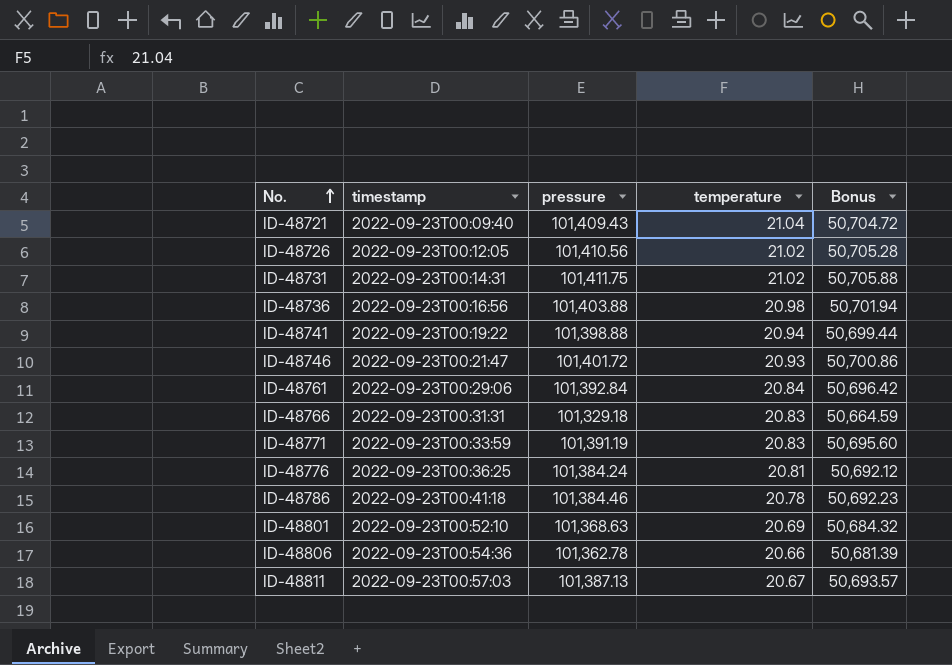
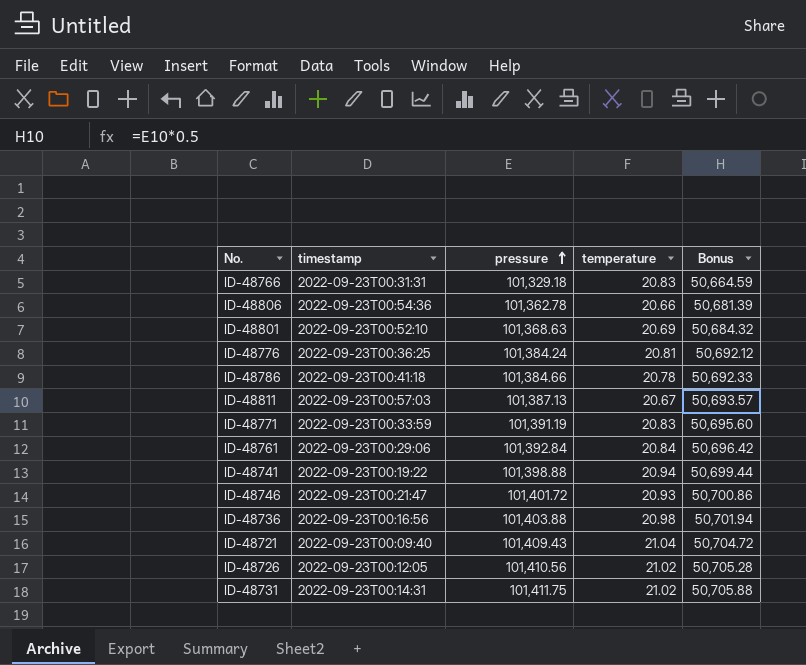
row order: No. ascending -> pressure ascending
ID-48786 | pressure: 101,384.46 -> 101,384.66
ID-48786 | Bonus: 50,692.23 -> 50,692.33

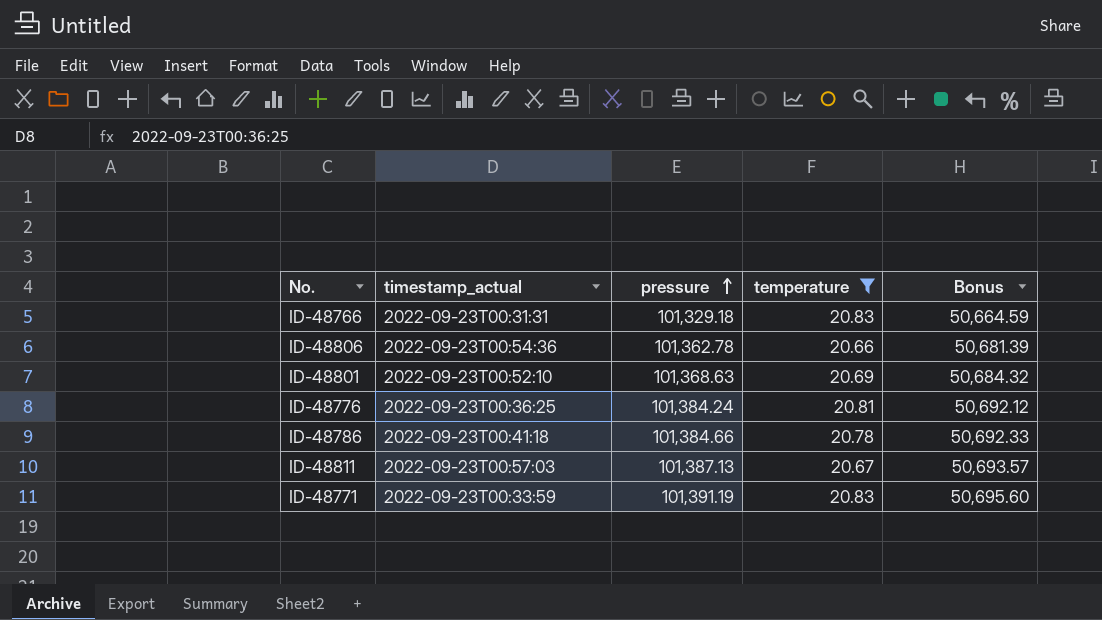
filter: none -> temperature <= 20.83
column name: timestamp -> timestamp_actual

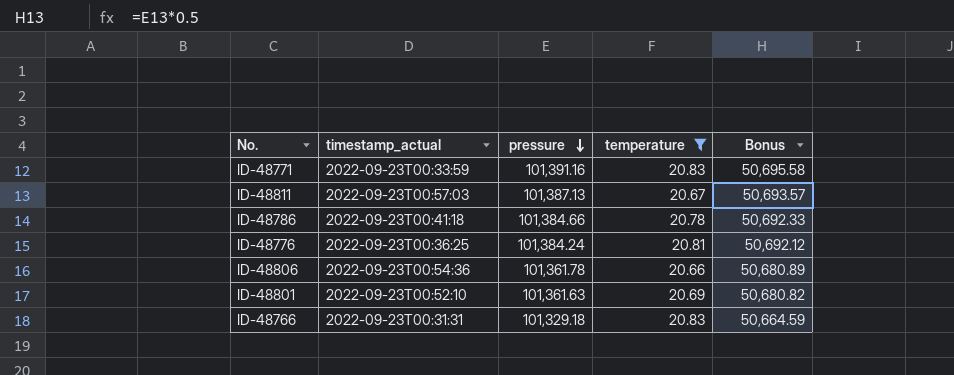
row order: pressure ascending -> pressure descending
ID-48771 | pressure: 101,391.19 -> 101,391.16
ID-48771 | Bonus: 50,695.60 -> 50,695.58
ID-48806 | pressure: 101,362.78 -> 101,361.78
ID-48806 | Bonus: 50,681.39 -> 50,680.89
ID-48801 | pressure: 101,368.63 -> 101,361.63
ID-48801 | Bonus: 50,684.32 -> 50,680.82

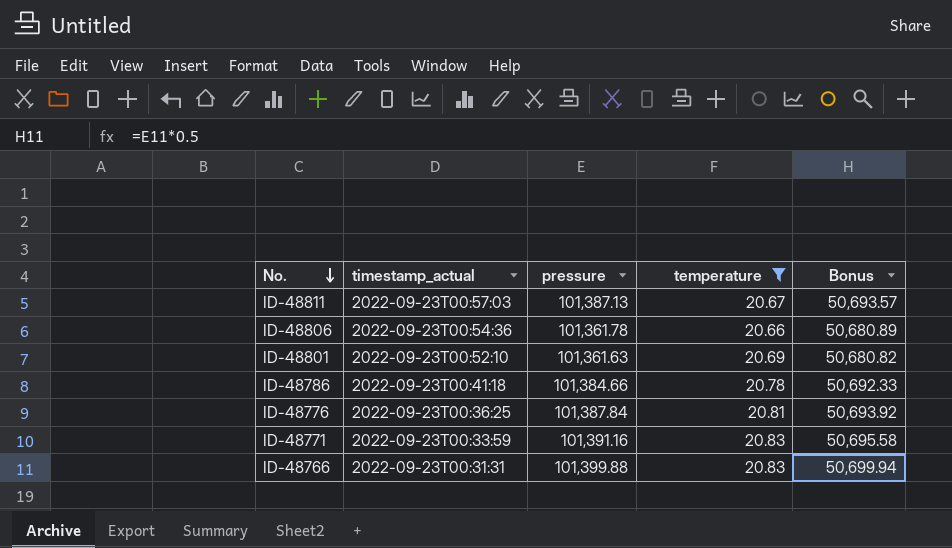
row order: pressure descending -> No. descending
ID-48776 | pressure: 101,384.24 -> 101,387.84
ID-48776 | Bonus: 50,692.12 -> 50,693.92
ID-48766 | pressure: 101,329.18 -> 101,399.88
ID-48766 | Bonus: 50,664.59 -> 50,699.94

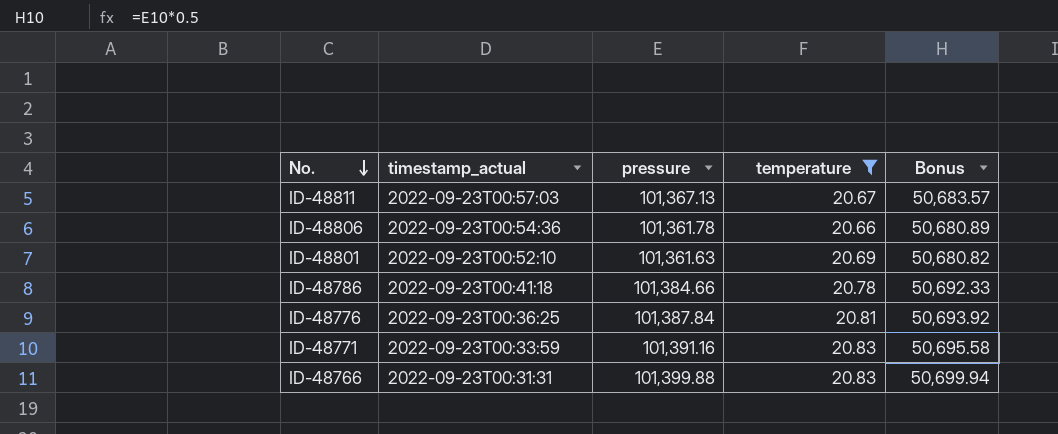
ID-48811 | pressure: 101,387.13 -> 101,367.13
ID-48811 | Bonus: 50,693.57 -> 50,683.57

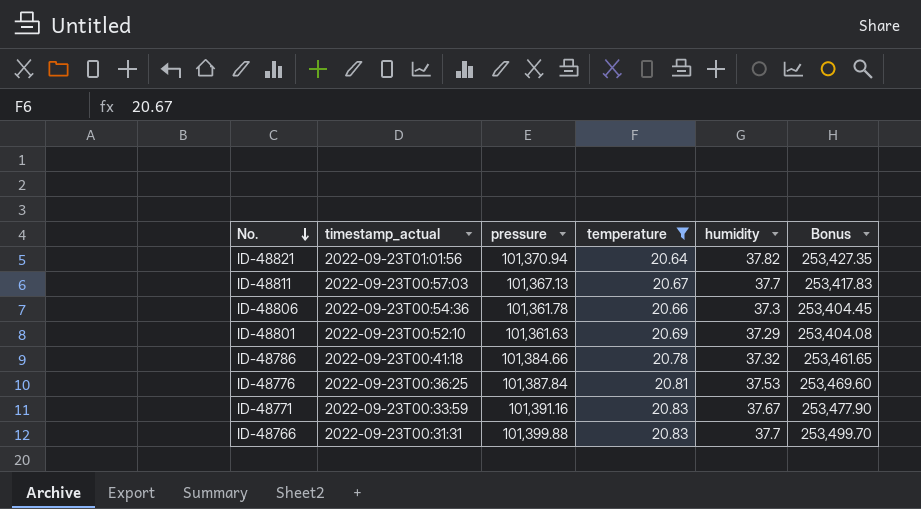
column humidity | position: none -> 5
column Bonus | formula: [pressure] * 0.5 -> [pressure] * 2.5
row ID-48821: none -> 2022-09-23T01:01:56 | 101,370.94 | 20.64 | 37.82 | 253,427.35

